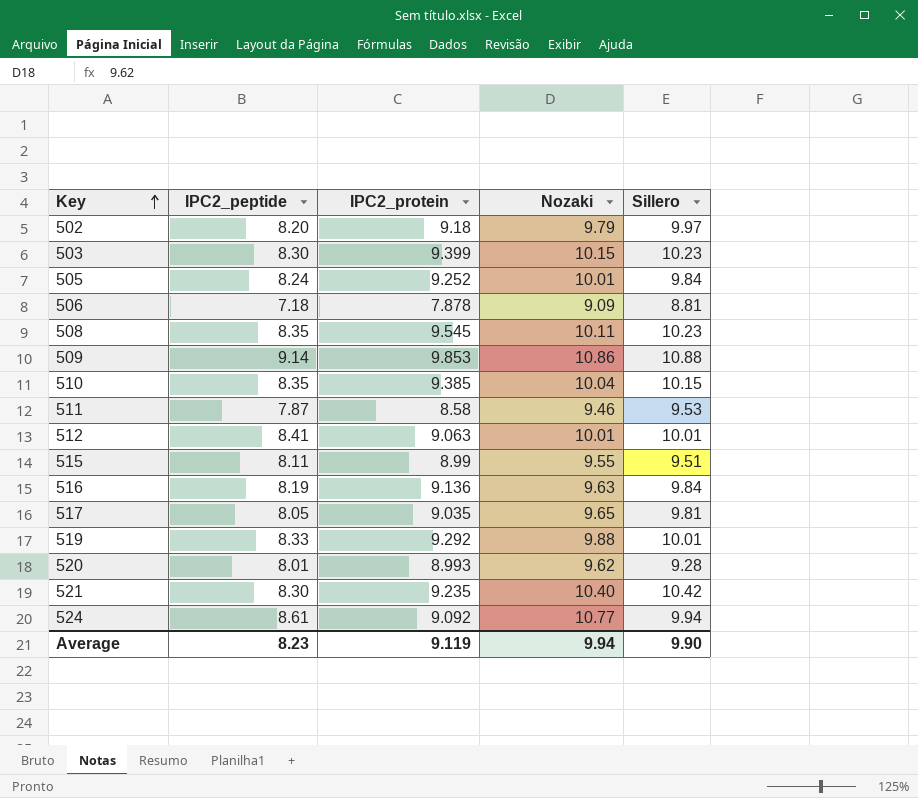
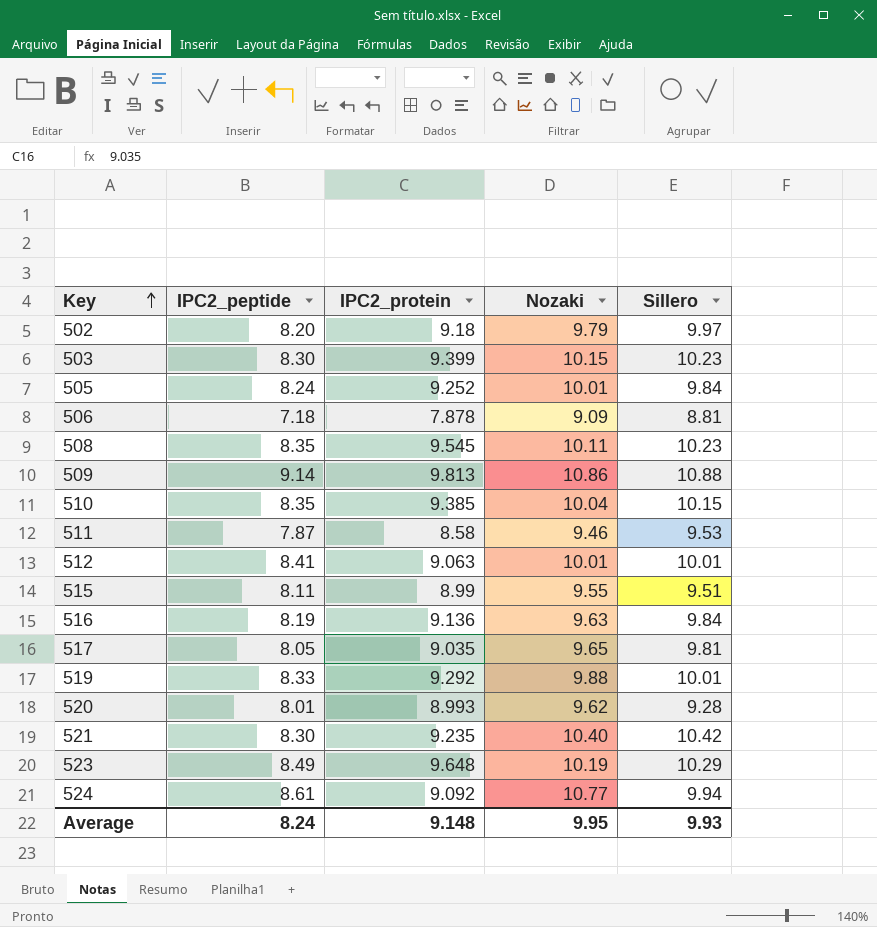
509 | IPC2_protein: 9.853 -> 9.813
row 523: none -> 8.49 | 9.648 | 10.19 | 10.29
Average | IPC2_peptide: 8.23 -> 8.24
Average | IPC2_protein: 9.119 -> 9.148
Average | Nozaki: 9.94 -> 9.95
Average | Sillero: 9.90 -> 9.93

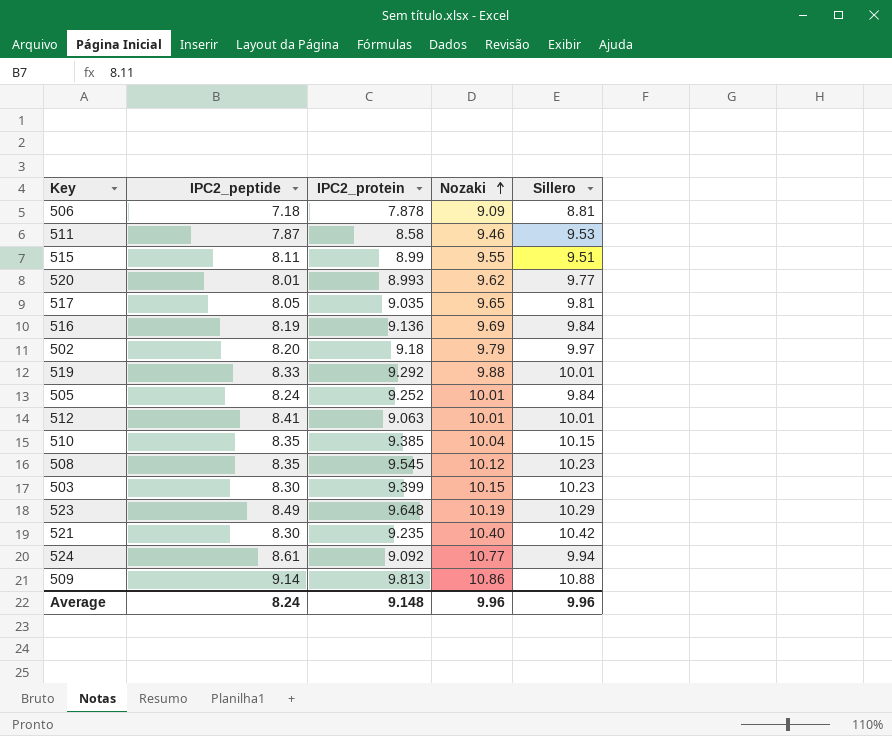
row order: Key ascending -> Nozaki ascending
520 | Sillero: 9.28 -> 9.77
516 | Nozaki: 9.63 -> 9.69
508 | Nozaki: 10.11 -> 10.12
Average | Nozaki: 9.95 -> 9.96
Average | Sillero: 9.93 -> 9.96

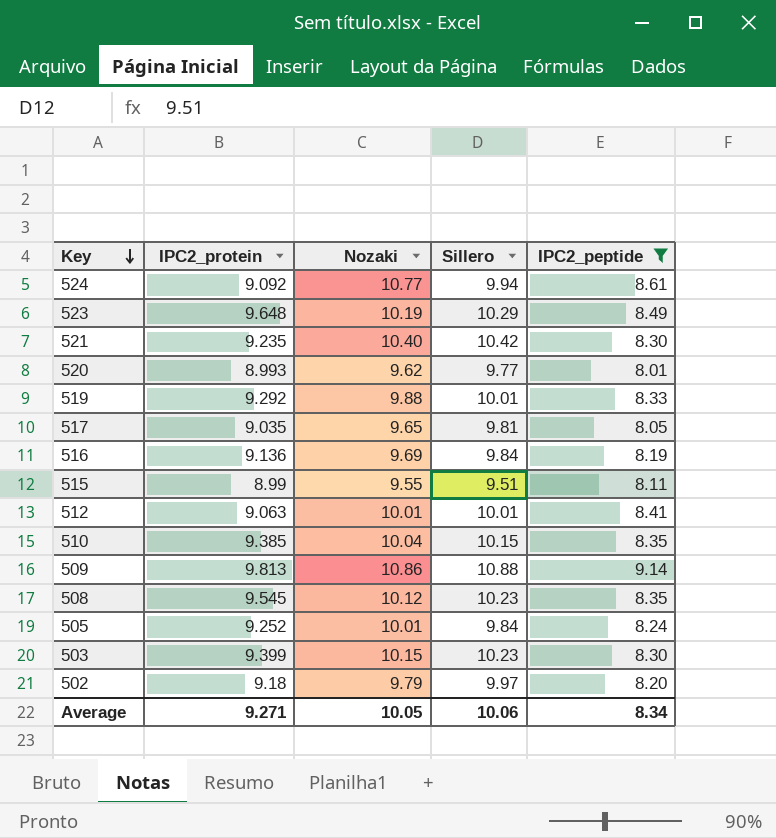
filter: none -> IPC2_peptide >= 8.01
row order: Nozaki ascending -> Key descending
column IPC2_peptide | position: 2 -> 5
Average | IPC2_protein: 9.148 -> 9.271
Average | Nozaki: 9.96 -> 10.05
Average | Sillero: 9.96 -> 10.06
Average | IPC2_peptide: 8.24 -> 8.34

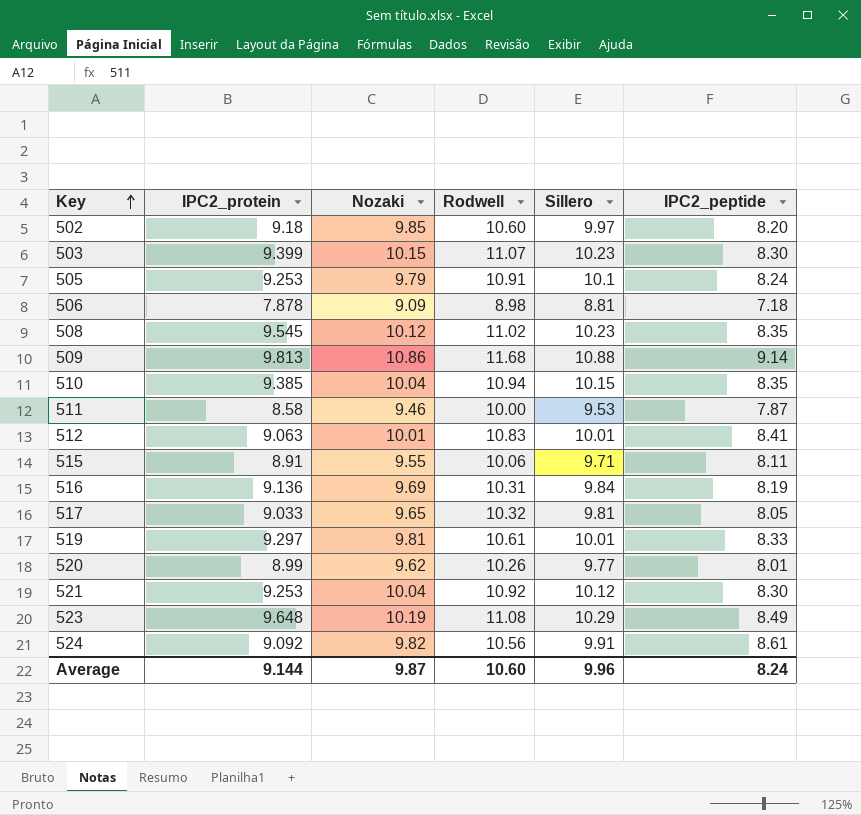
filter: IPC2_peptide >= 8.01 -> none
row order: Key descending -> Key ascending
column Rodwell | position: none -> 4
502 | Nozaki: 9.79 -> 9.85
505 | IPC2_protein: 9.252 -> 9.253
505 | Nozaki: 10.01 -> 9.79
505 | Sillero: 9.84 -> 10.1
515 | IPC2_protein: 8.99 -> 8.91
515 | Sillero: 9.51 -> 9.71
517 | IPC2_protein: 9.035 -> 9.033
519 | IPC2_protein: 9.292 -> 9.297
519 | Nozaki: 9.88 -> 9.81
520 | IPC2_protein: 8.993 -> 8.99
521 | IPC2_protein: 9.235 -> 9.253
521 | Nozaki: 10.40 -> 10.04
521 | Sillero: 10.42 -> 10.12
524 | Nozaki: 10.77 -> 9.82
524 | Sillero: 9.94 -> 9.91
Average | IPC2_protein: 9.271 -> 9.144
Average | Nozaki: 10.05 -> 9.87
Average | Sillero: 10.06 -> 9.96
Average | IPC2_peptide: 8.34 -> 8.24

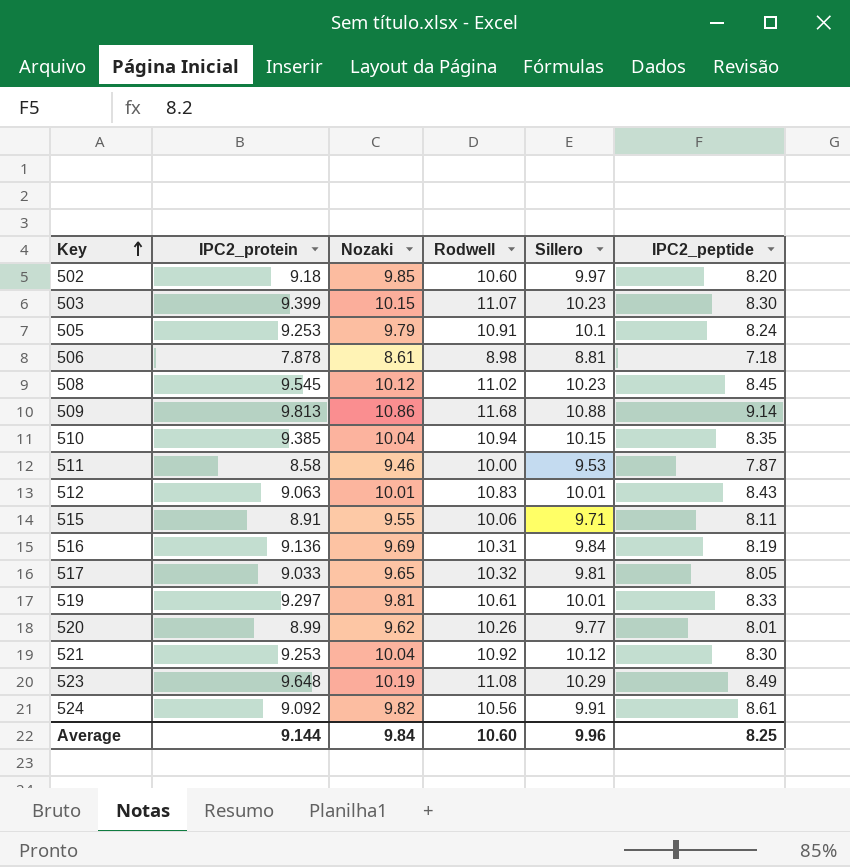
506 | Nozaki: 9.09 -> 8.61
508 | IPC2_peptide: 8.35 -> 8.45
512 | IPC2_peptide: 8.41 -> 8.43
Average | Nozaki: 9.87 -> 9.84
Average | IPC2_peptide: 8.24 -> 8.25

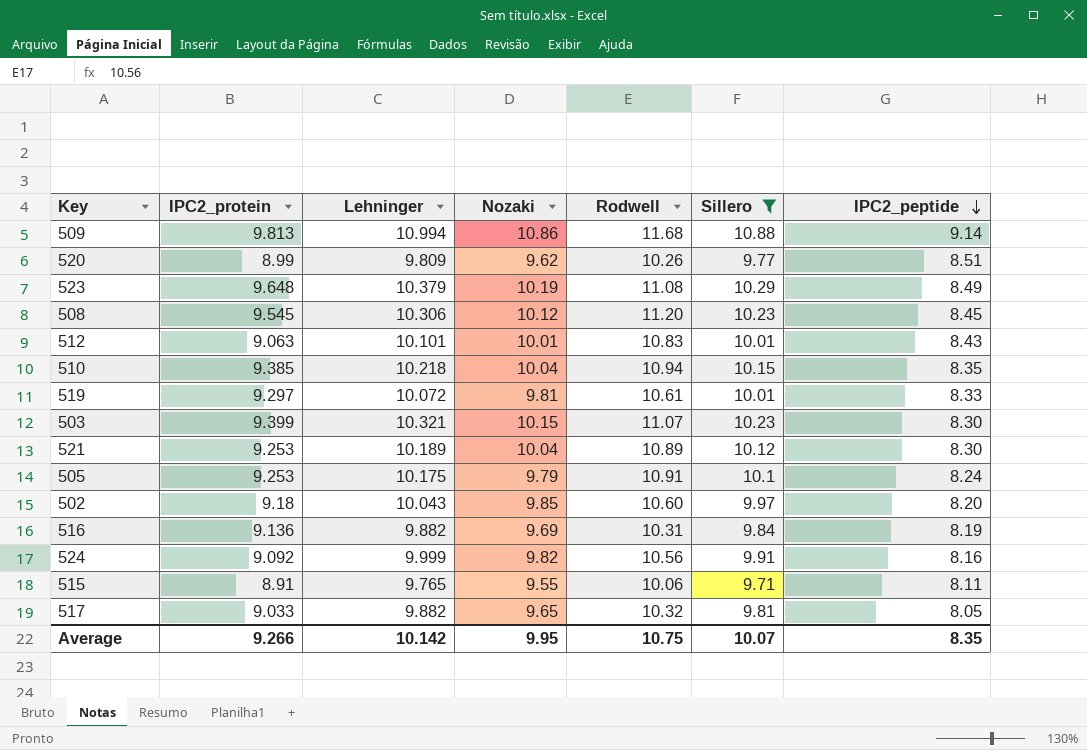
filter: none -> Sillero >= 9.71
row order: Key ascending -> IPC2_peptide descending
column Lehninger | position: none -> 3
520 | IPC2_peptide: 8.01 -> 8.51
508 | Rodwell: 11.02 -> 11.20
521 | Rodwell: 10.92 -> 10.89
524 | IPC2_peptide: 8.61 -> 8.16
Average | IPC2_protein: 9.144 -> 9.266
Average | Nozaki: 9.84 -> 9.95
Average | Rodwell: 10.60 -> 10.75
Average | Sillero: 9.96 -> 10.07
Average | IPC2_peptide: 8.25 -> 8.35

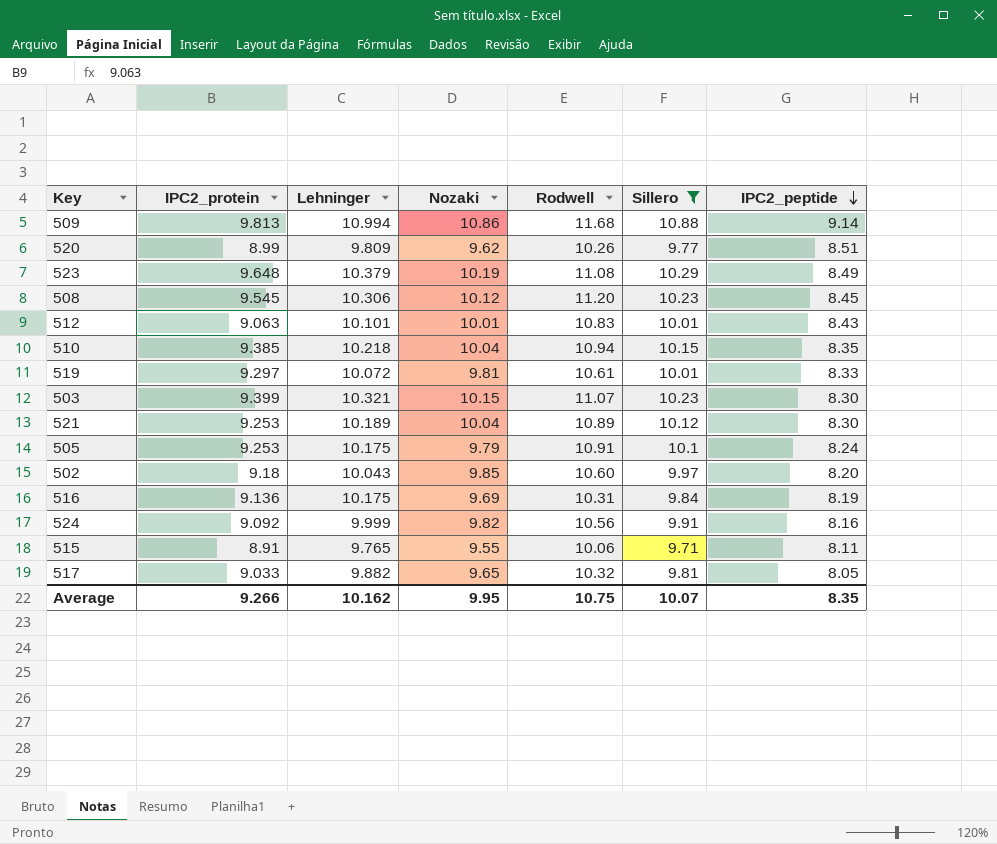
516 | Lehninger: 9.882 -> 10.175
Average | Lehninger: 10.142 -> 10.162

